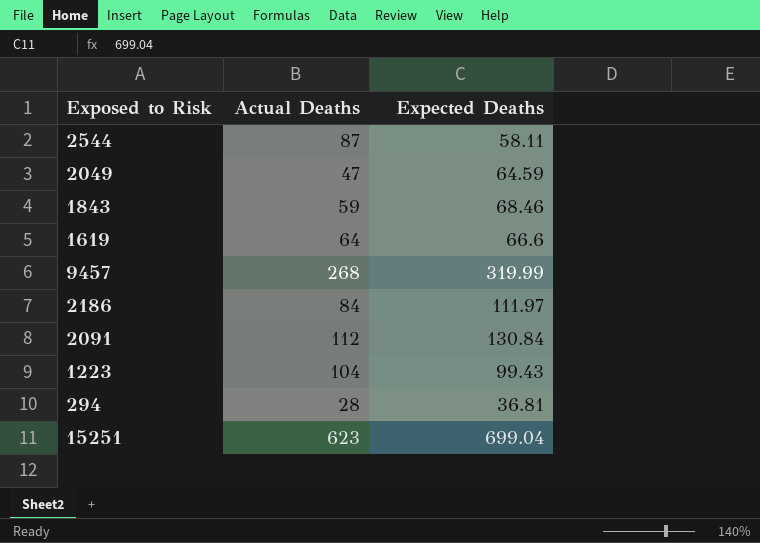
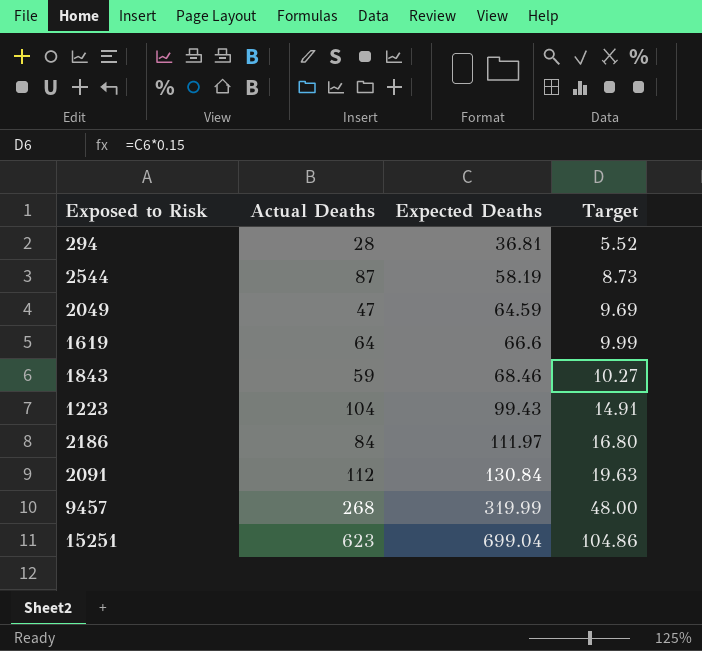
row order: none -> Expected Deaths ascending
column Target | formula: none -> [Expected Deaths] * 0.15
2544 | Expected Deaths: 58.11 -> 58.19

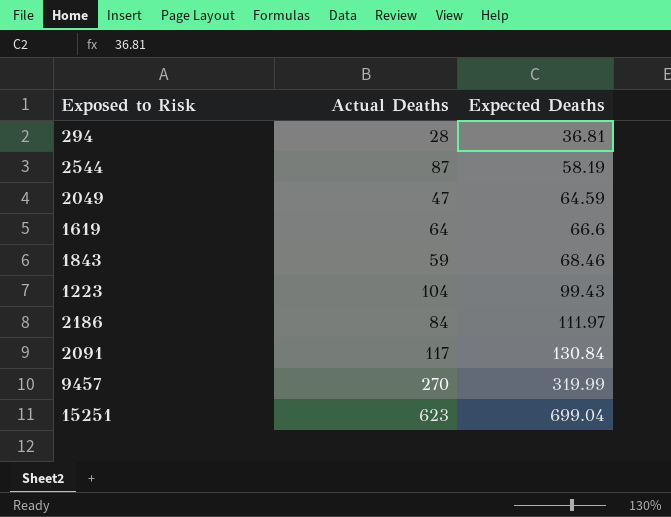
column Target | formula: [Expected Deaths] * 0.15 -> none
2091 | Actual Deaths: 112 -> 117
9457 | Actual Deaths: 268 -> 270

